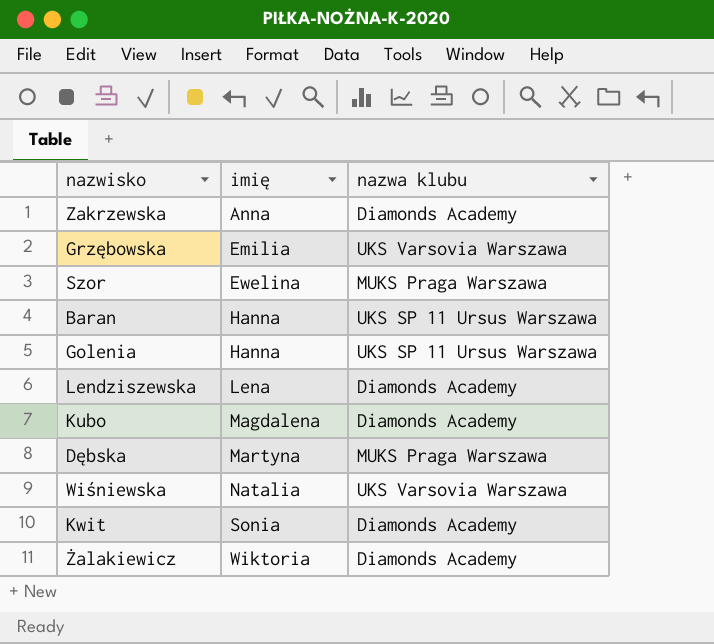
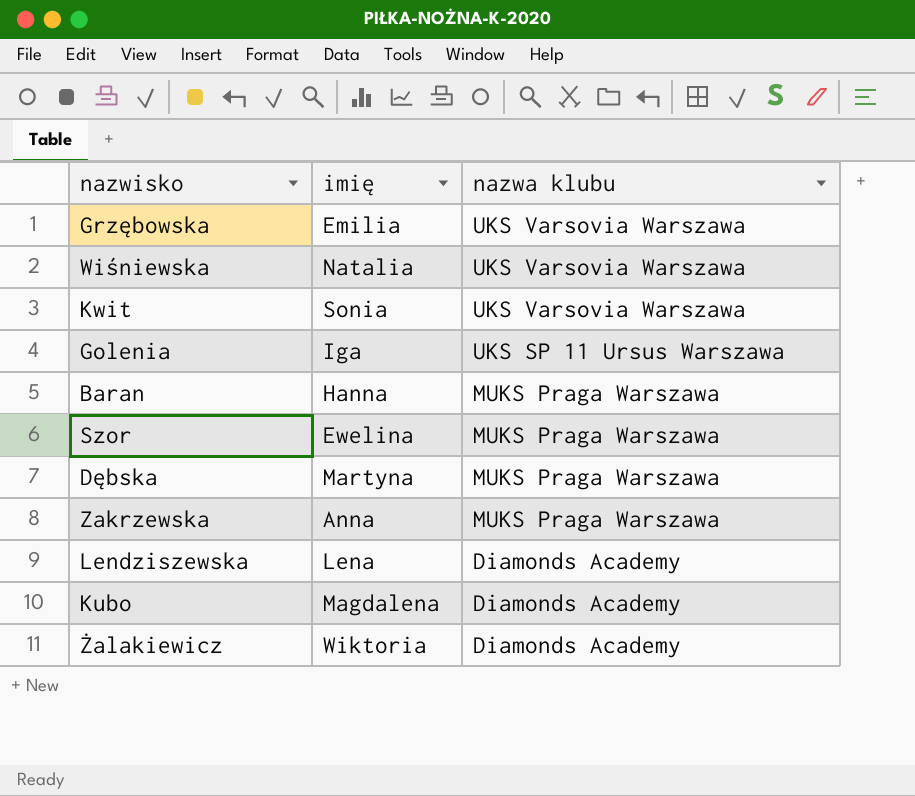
row order: imię ascending -> nazwa klubu descending
Kwit | nazwa klubu: Diamonds Academy -> UKS Varsovia Warszawa
Golenia | imię: Hanna -> Iga
Baran | nazwa klubu: UKS SP 11 Ursus Warszawa -> MUKS Praga Warszawa
Zakrzewska | nazwa klubu: Diamonds Academy -> MUKS Praga Warszawa

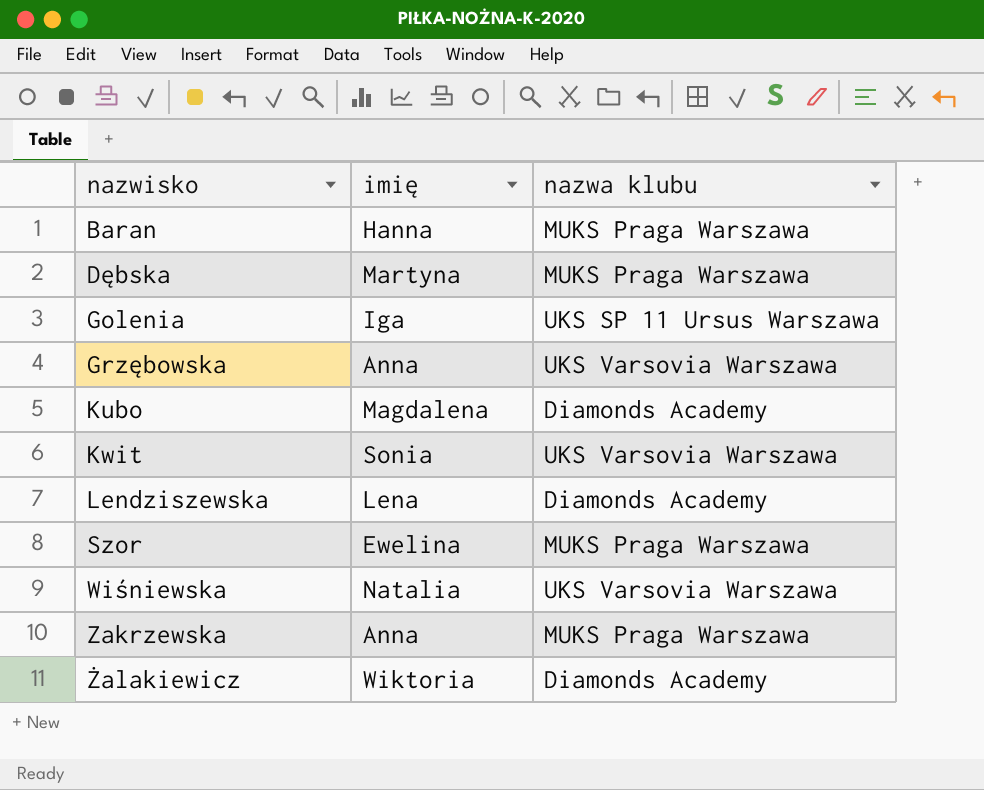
row order: nazwa klubu descending -> nazwisko ascending
Grzębowska | imię: Emilia -> Anna

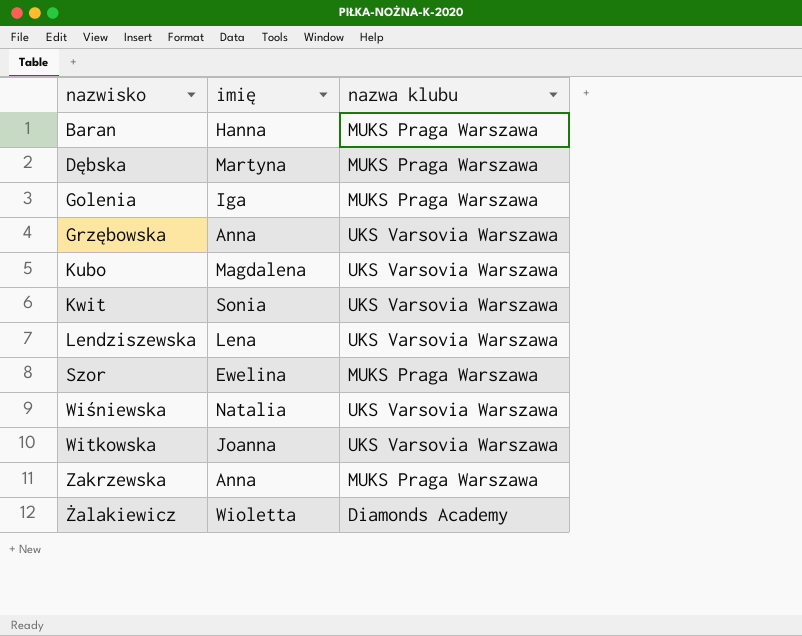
Golenia | nazwa klubu: UKS SP 11 Ursus Warszawa -> MUKS Praga Warszawa
Kubo | nazwa klubu: Diamonds Academy -> UKS Varsovia Warszawa
Lendziszewska | nazwa klubu: Diamonds Academy -> UKS Varsovia Warszawa
row Witkowska: none -> Joanna | UKS Varsovia Warszawa
Żalakiewicz | imię: Wiktoria -> Wioletta

